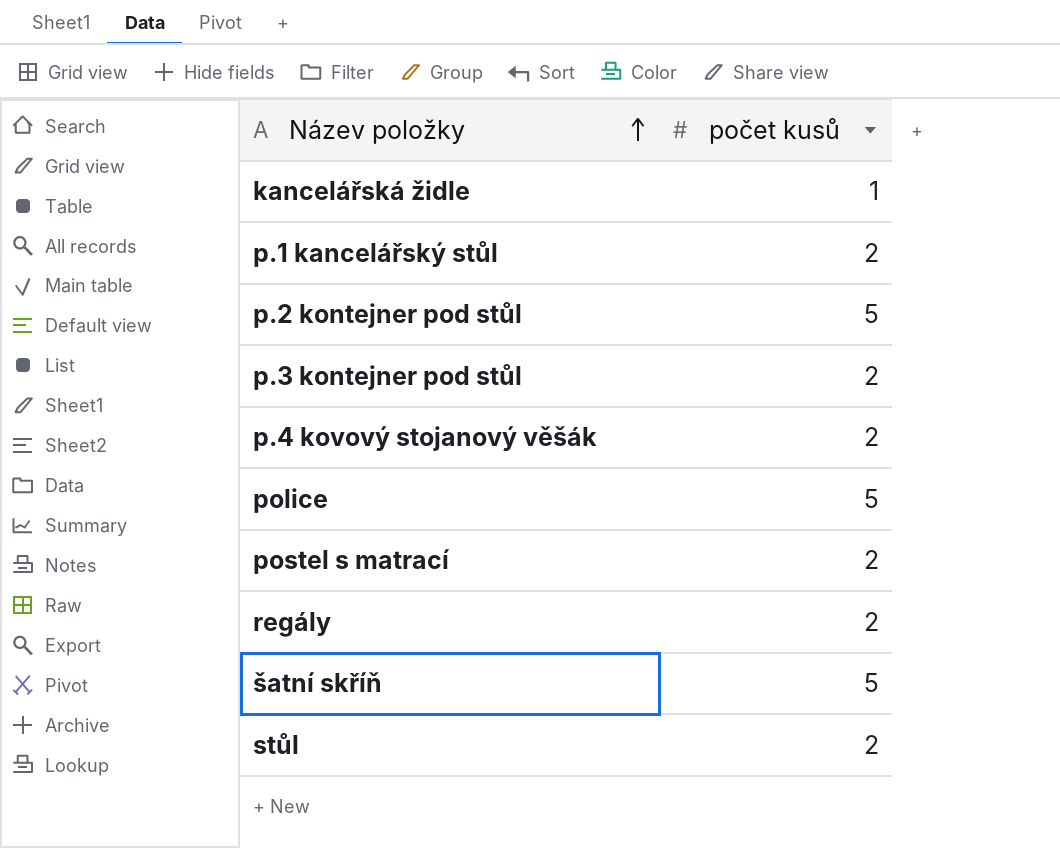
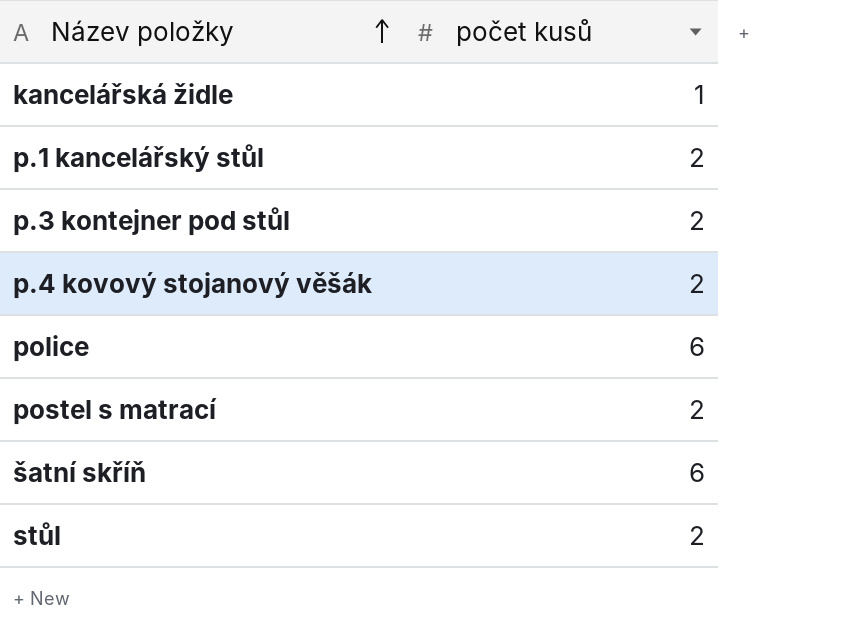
row p.2 kontejner pod stůl: 5 -> none
row regály: 2 -> none
police | počet kusů: 5 -> 6
šatní skříň | počet kusů: 5 -> 6

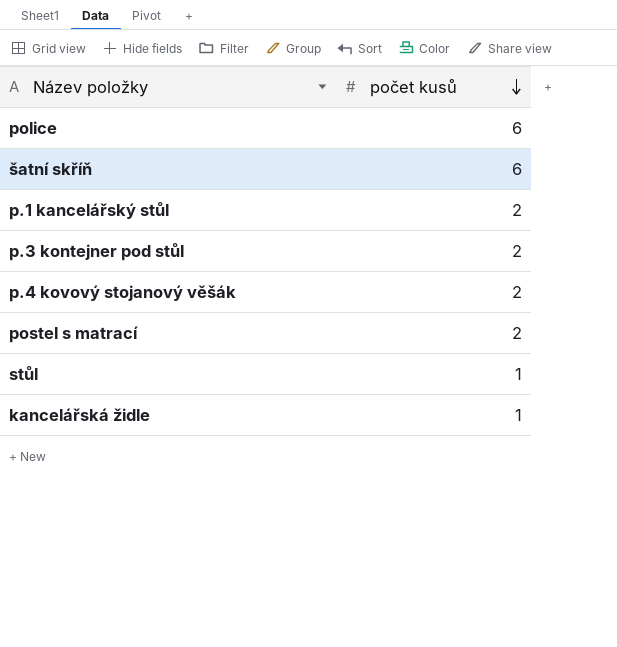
row order: Název položky ascending -> počet kusů descending
stůl | počet kusů: 2 -> 1

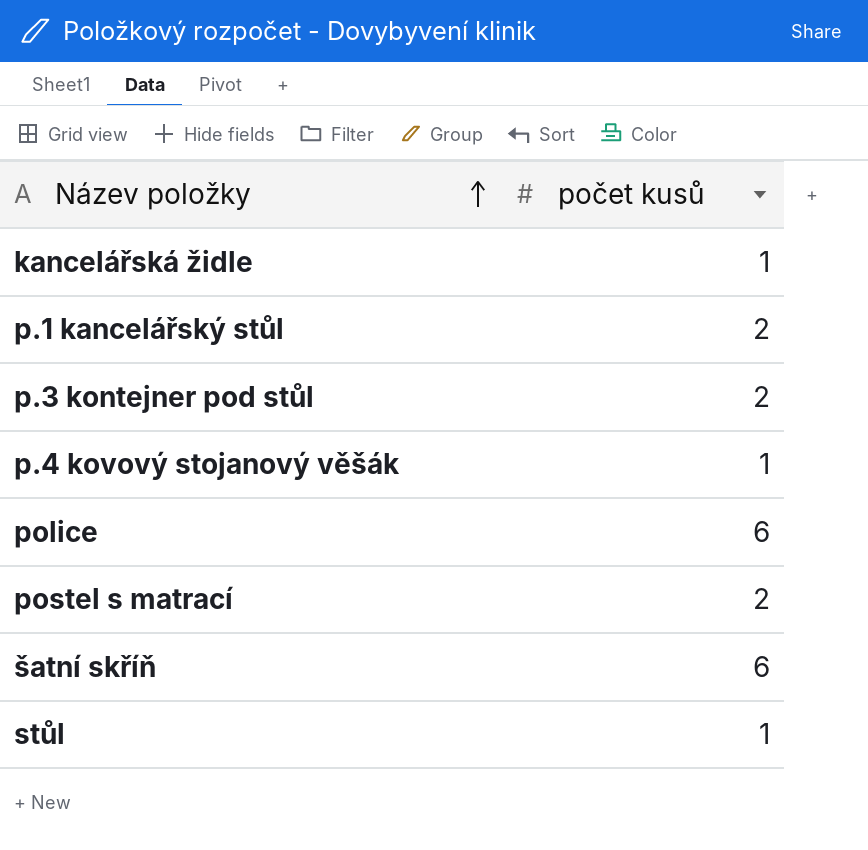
row order: počet kusů descending -> Název položky ascending
p.4 kovový stojanový věšák | počet kusů: 2 -> 1

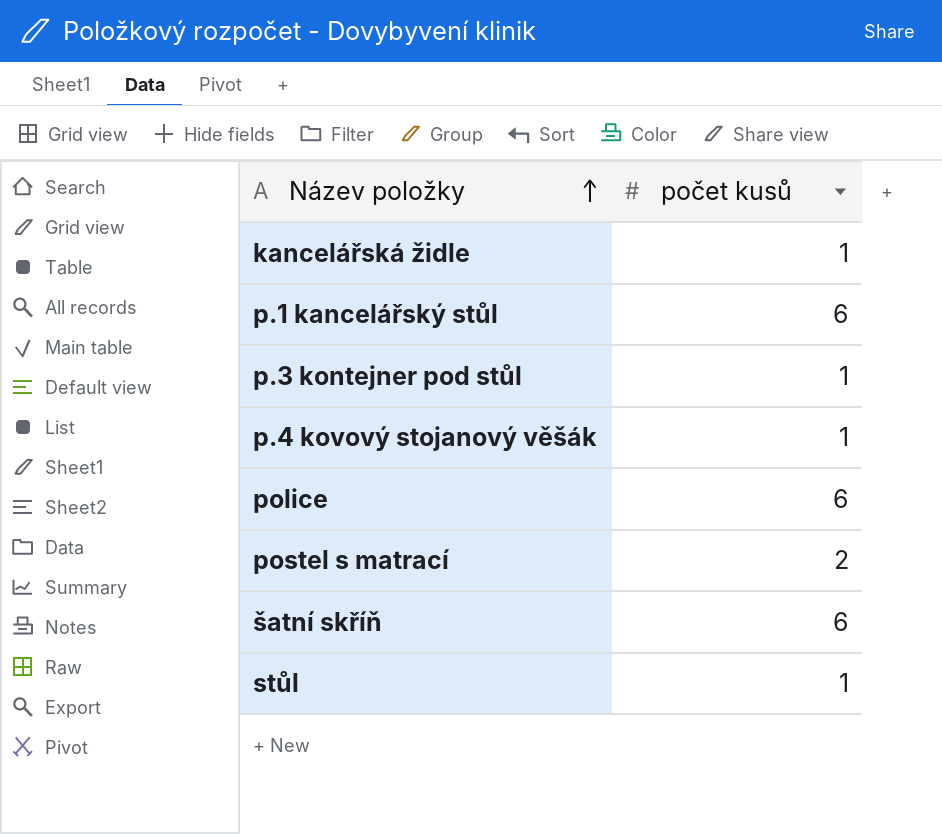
p.1 kancelářský stůl | počet kusů: 2 -> 6
p.3 kontejner pod stůl | počet kusů: 2 -> 1

